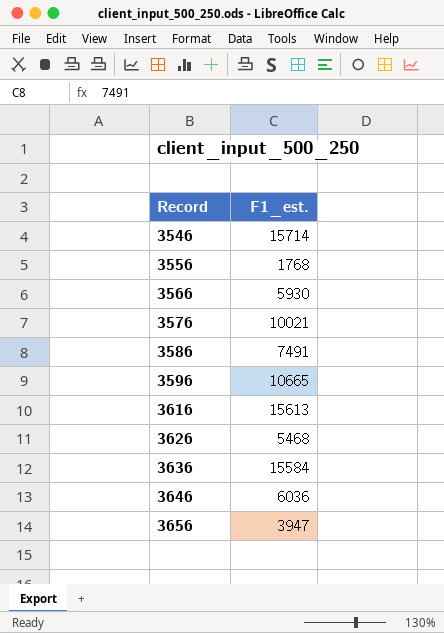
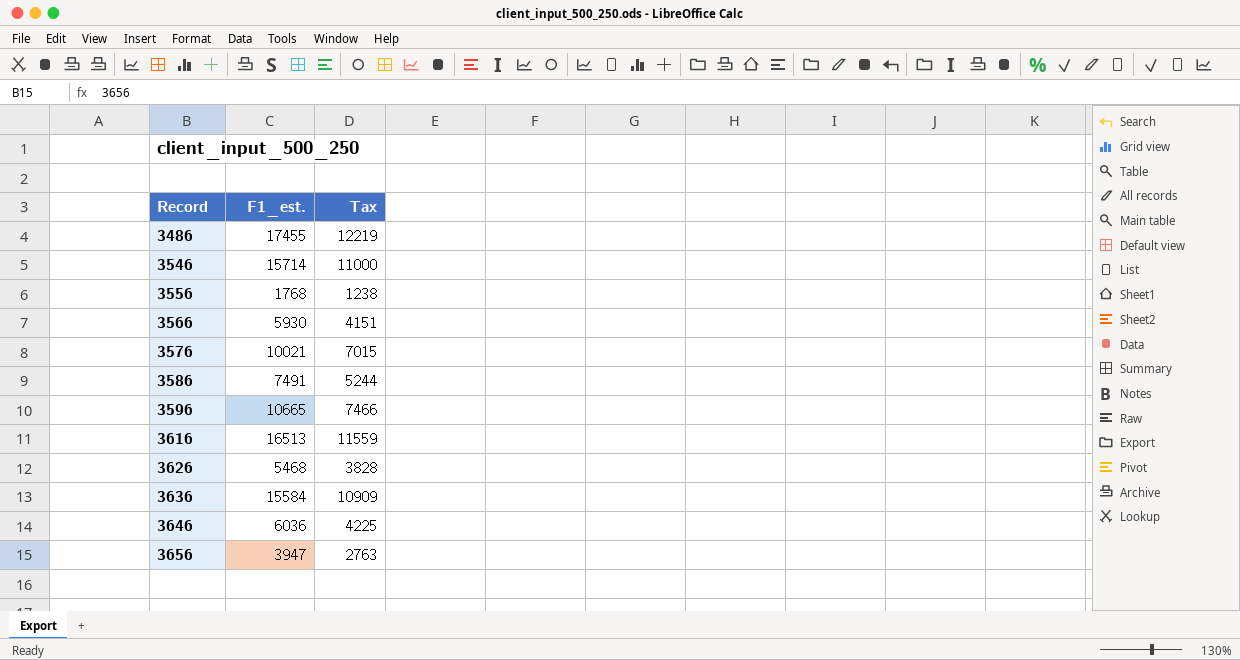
column Tax | formula: none -> [F1_est.] * 0.7
row 3486: none -> 17455 | 12219
3616 | F1_est.: 15613 -> 16513

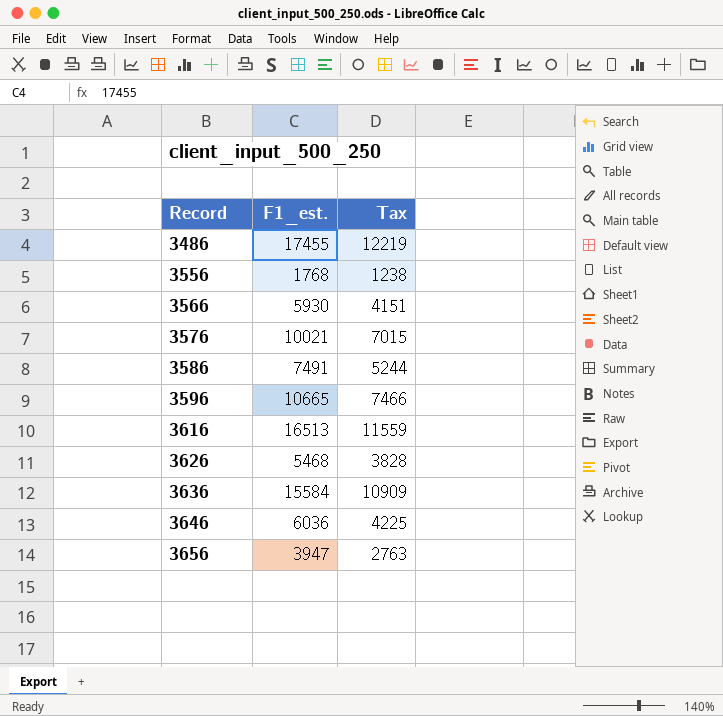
row 3546: 15714 | 11000 -> none

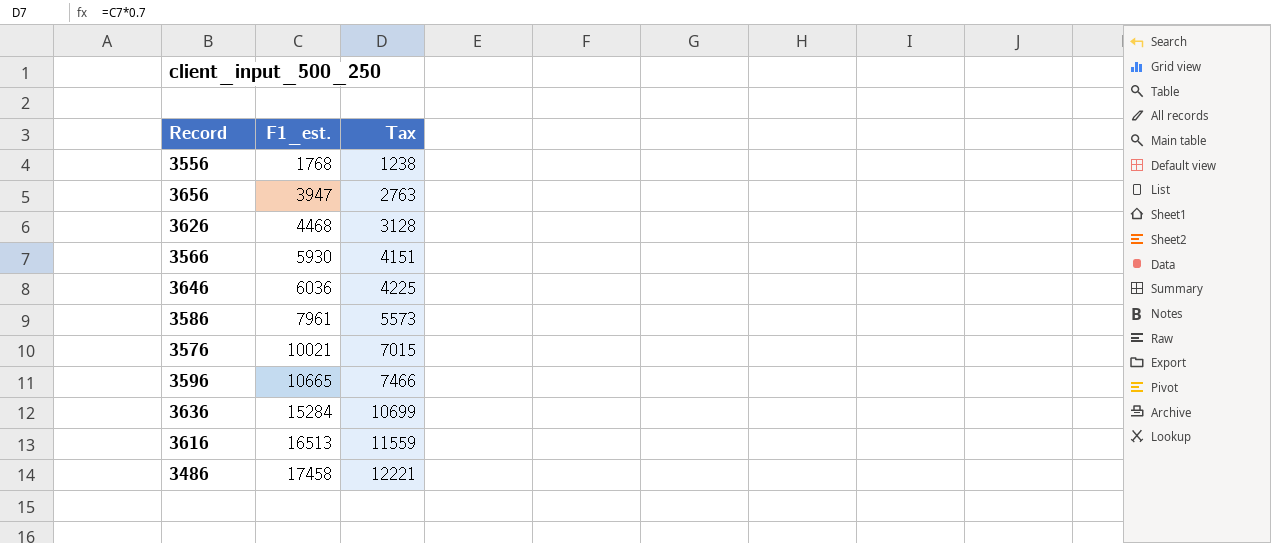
row order: Record ascending -> F1_est. ascending
3626 | F1_est.: 5468 -> 4468
3626 | Tax: 3828 -> 3128
3586 | F1_est.: 7491 -> 7961
3586 | Tax: 5244 -> 5573
3636 | F1_est.: 15584 -> 15284
3636 | Tax: 10909 -> 10699
3486 | F1_est.: 17455 -> 17458
3486 | Tax: 12219 -> 12221

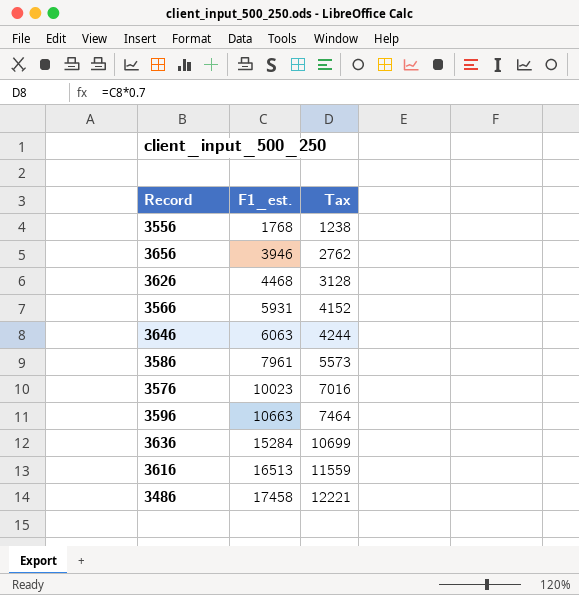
3656 | F1_est.: 3947 -> 3946
3656 | Tax: 2763 -> 2762
3566 | F1_est.: 5930 -> 5931
3566 | Tax: 4151 -> 4152
3646 | F1_est.: 6036 -> 6063
3646 | Tax: 4225 -> 4244
3576 | F1_est.: 10021 -> 10023
3576 | Tax: 7015 -> 7016
3596 | F1_est.: 10665 -> 10663
3596 | Tax: 7466 -> 7464

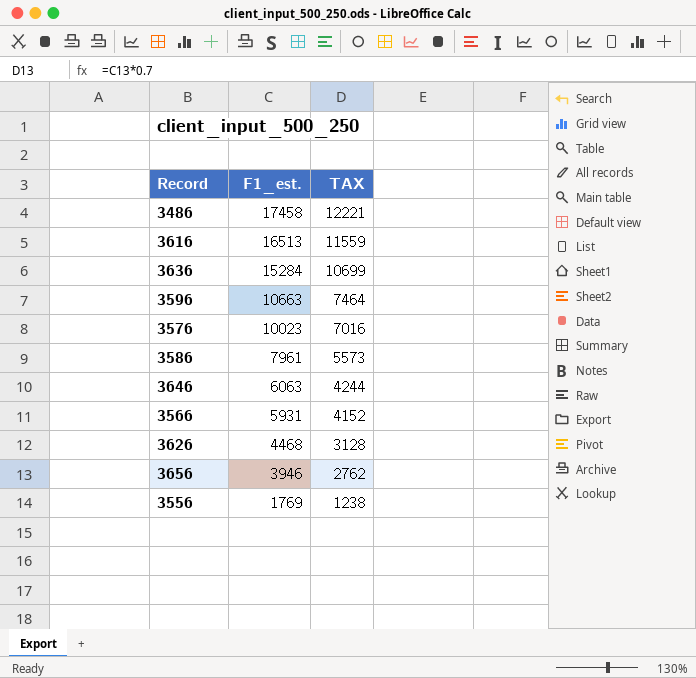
row order: F1_est. ascending -> F1_est. descending
column name: Tax -> TAX
3556 | F1_est.: 1768 -> 1769

